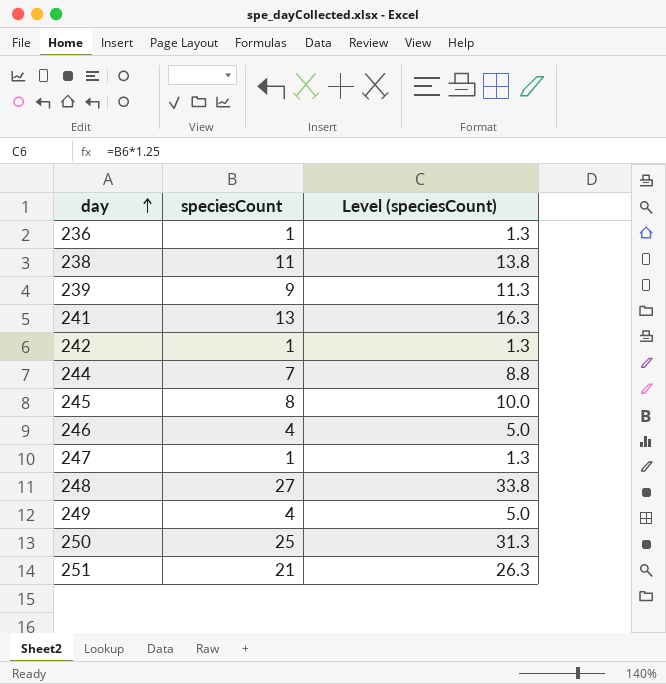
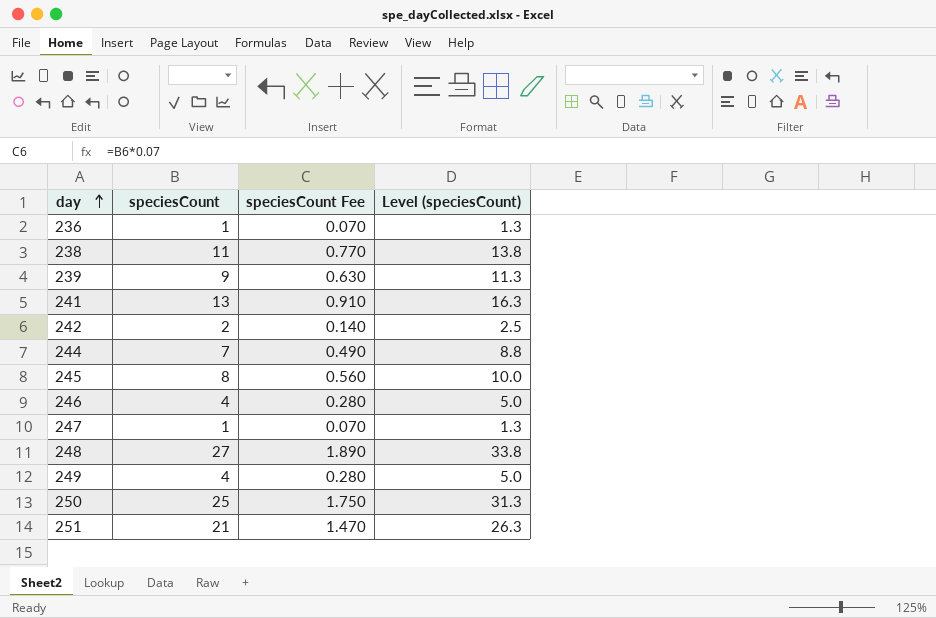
column speciesCount Fee | formula: none -> [speciesCount] * 0.07
242 | speciesCount: 1 -> 2
242 | Level (speciesCount): 1.3 -> 2.5

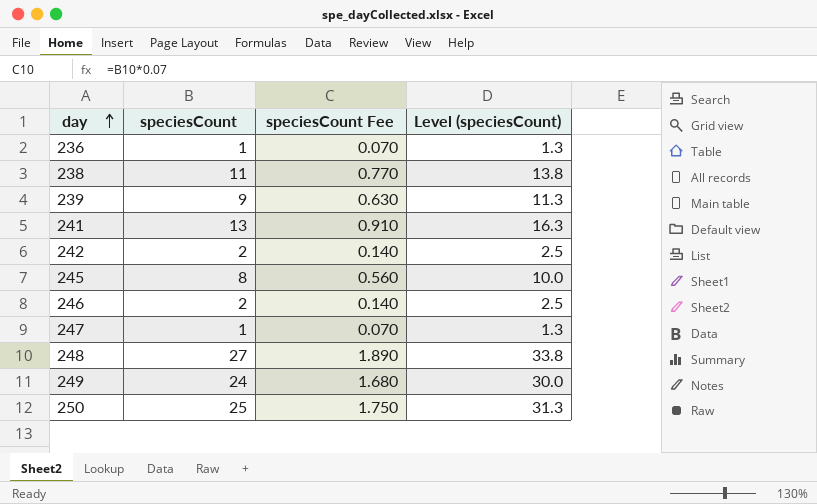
row 244: 7 | 0.490 | 8.8 -> none
row 251: 21 | 1.470 | 26.3 -> none
246 | speciesCount: 4 -> 2
246 | speciesCount Fee: 0.280 -> 0.140
246 | Level (speciesCount): 5.0 -> 2.5
249 | speciesCount: 4 -> 24
249 | speciesCount Fee: 0.280 -> 1.680
249 | Level (speciesCount): 5.0 -> 30.0

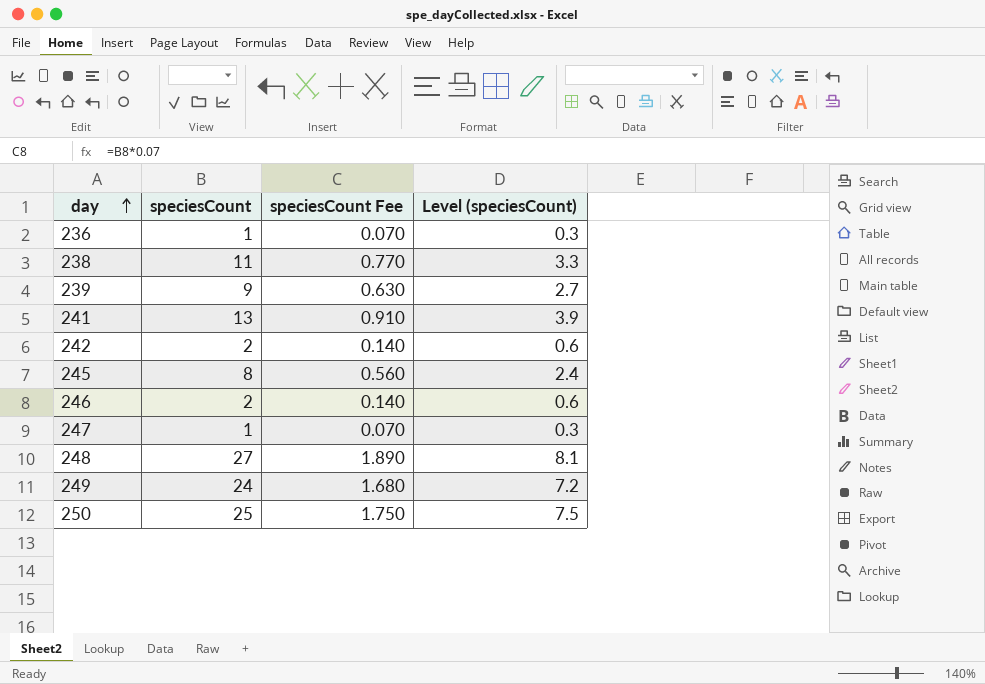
column Level (speciesCount) | formula: [speciesCount] * 1.25 -> [speciesCount] * 0.3

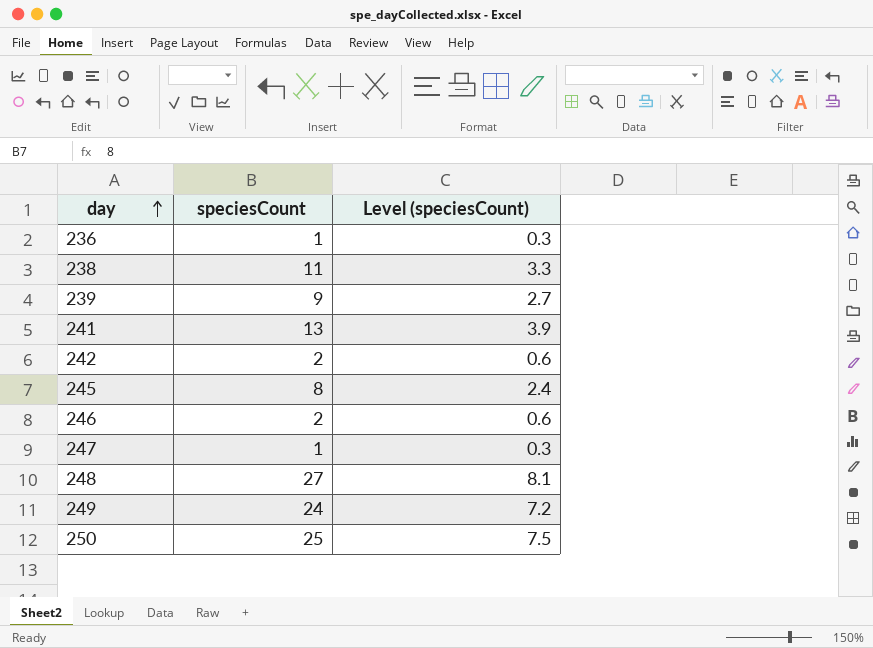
column speciesCount Fee | formula: [speciesCount] * 0.07 -> none

